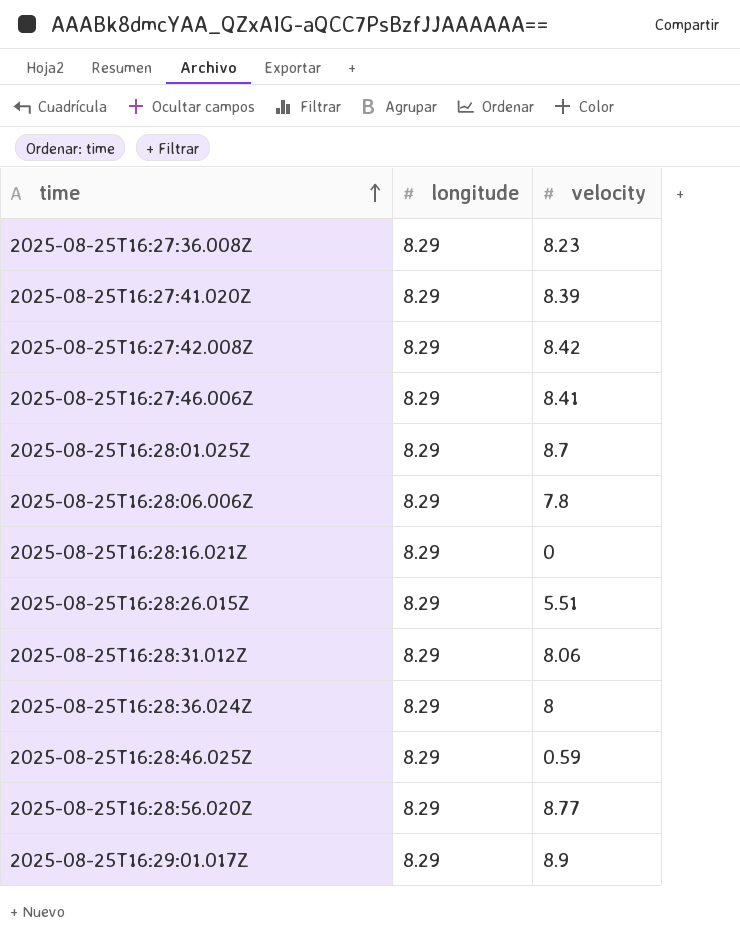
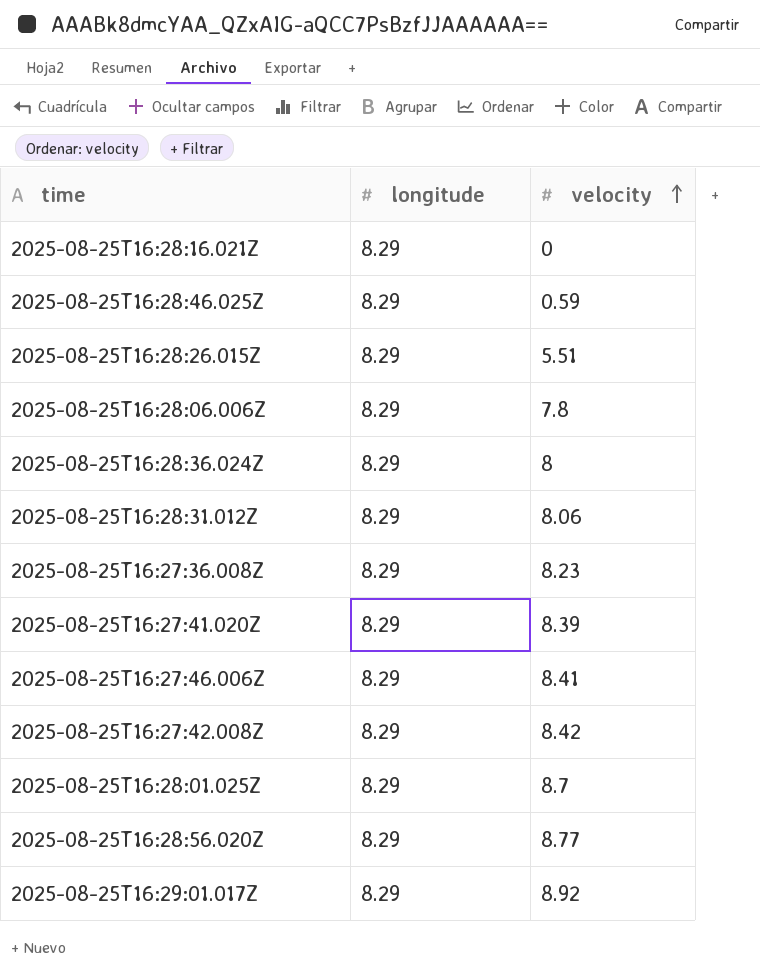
row order: time ascending -> velocity ascending
2025-08-25T16:29:01.017Z | velocity: 8.9 -> 8.92

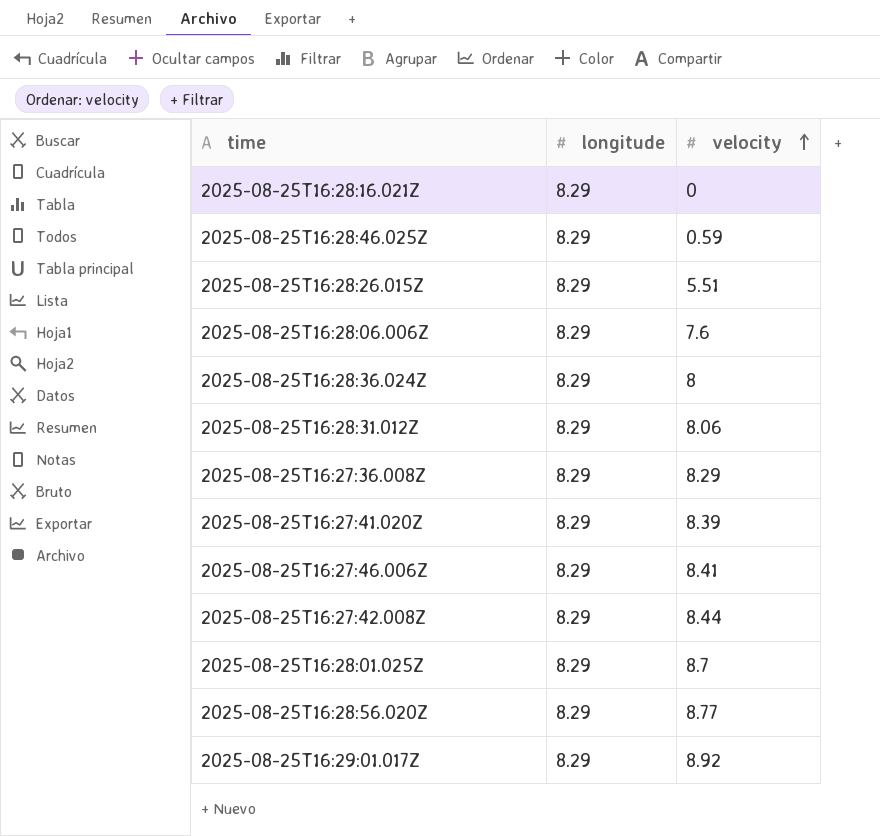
2025-08-25T16:28:06.006Z | velocity: 7.8 -> 7.6
2025-08-25T16:27:36.008Z | velocity: 8.23 -> 8.29
2025-08-25T16:27:42.008Z | velocity: 8.42 -> 8.44

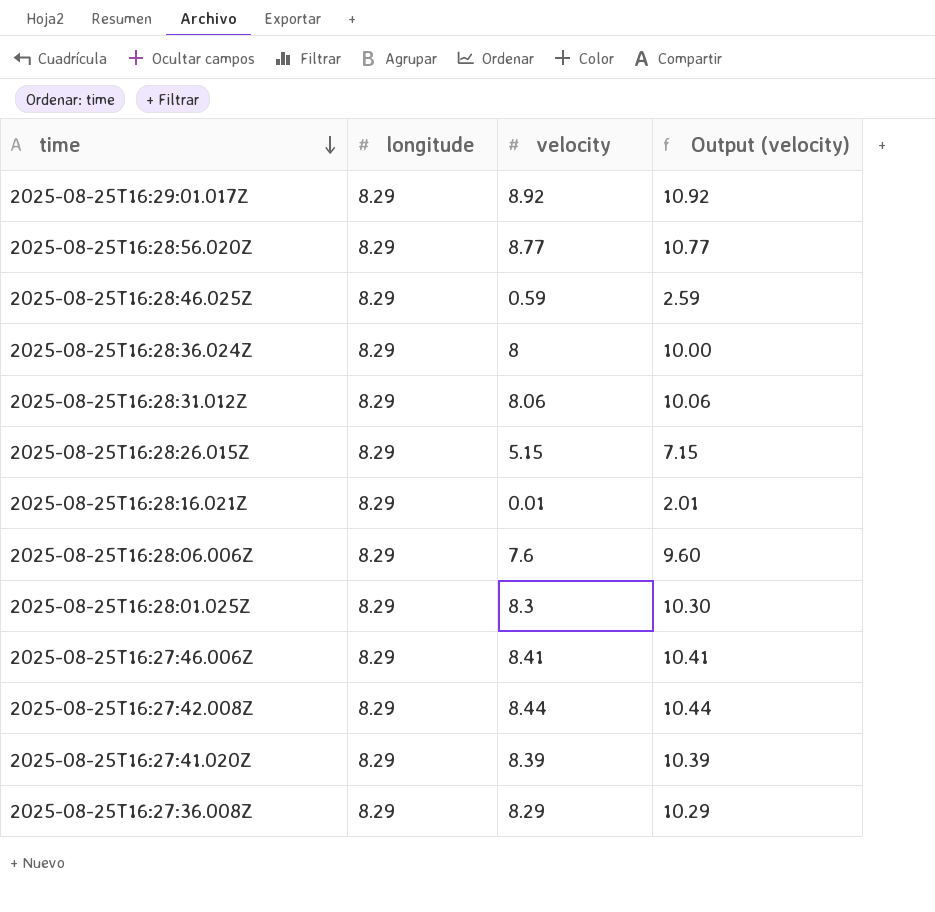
row order: velocity ascending -> time descending
column Output (velocity) | formula: none -> [velocity] + 2
2025-08-25T16:28:26.015Z | velocity: 5.51 -> 5.15
2025-08-25T16:28:16.021Z | velocity: 0 -> 0.01
2025-08-25T16:28:01.025Z | velocity: 8.7 -> 8.3

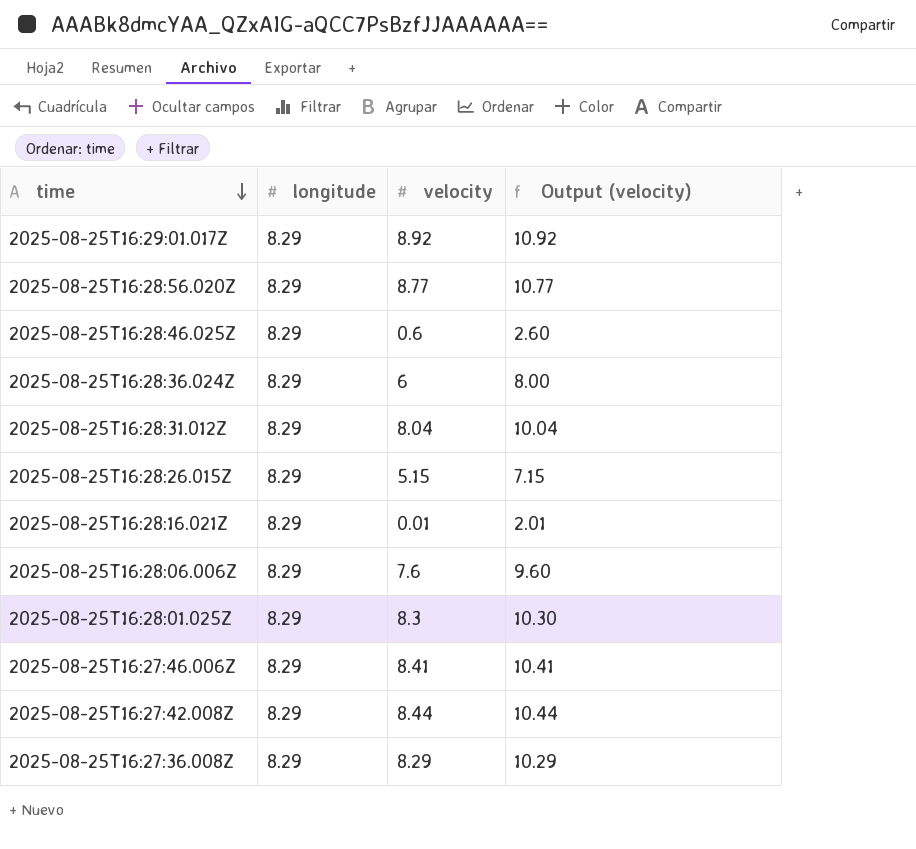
row 2025-08-25T16:27:41.020Z: 8.29 | 8.39 | 10.39 -> none
2025-08-25T16:28:46.025Z | velocity: 0.59 -> 0.6
2025-08-25T16:28:46.025Z | Output (velocity): 2.59 -> 2.60
2025-08-25T16:28:36.024Z | velocity: 8 -> 6
2025-08-25T16:28:36.024Z | Output (velocity): 10.00 -> 8.00
2025-08-25T16:28:31.012Z | velocity: 8.06 -> 8.04
2025-08-25T16:28:31.012Z | Output (velocity): 10.06 -> 10.04

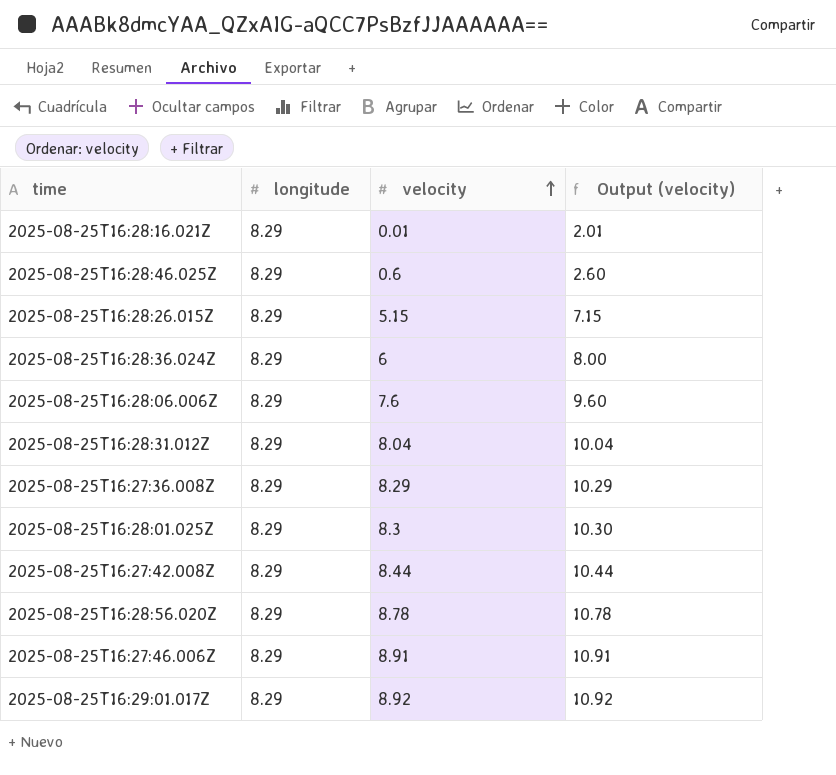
row order: time descending -> velocity ascending
2025-08-25T16:28:56.020Z | velocity: 8.77 -> 8.78
2025-08-25T16:28:56.020Z | Output (velocity): 10.77 -> 10.78
2025-08-25T16:27:46.006Z | velocity: 8.41 -> 8.91
2025-08-25T16:27:46.006Z | Output (velocity): 10.41 -> 10.91

